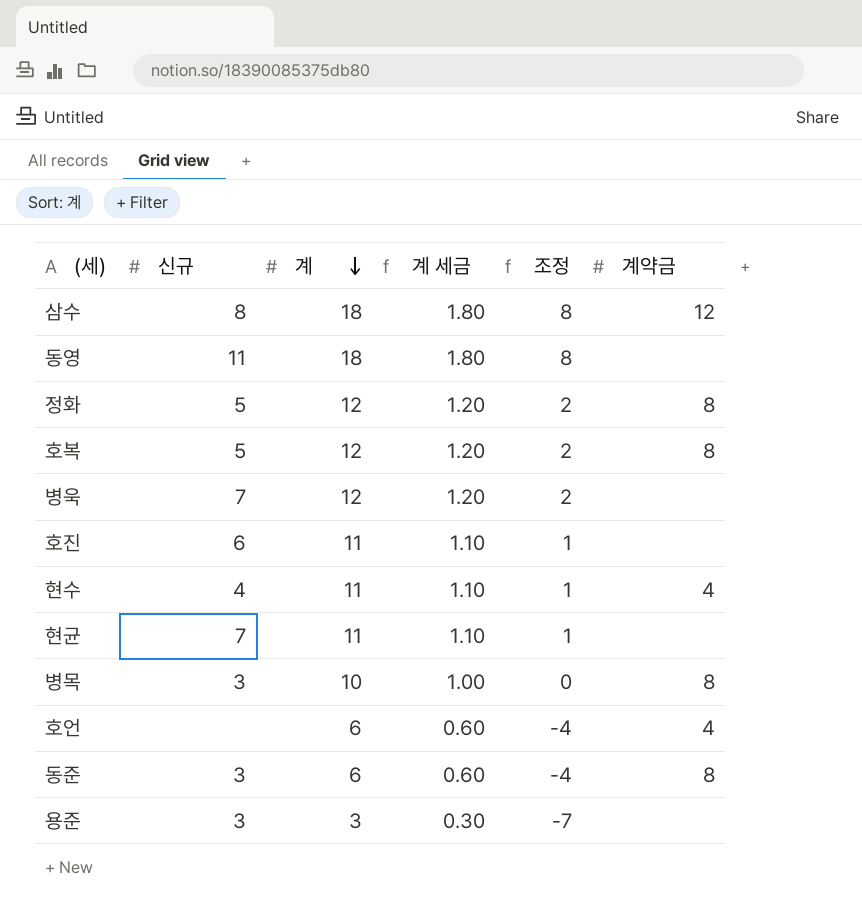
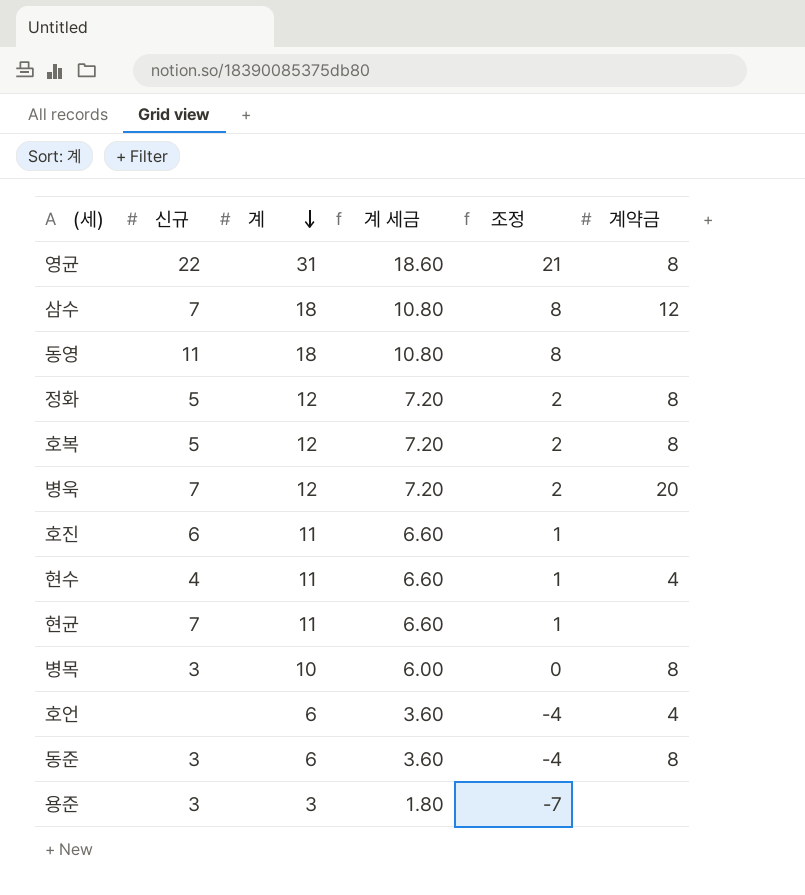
column 계 세금 | formula: [계] * 0.1 -> [계] * 0.6
row 영균: none -> 22 | 31 | 18.60 | 21 | 8
삼수 | 신규: 8 -> 7
병욱 | 계약금: none -> 20

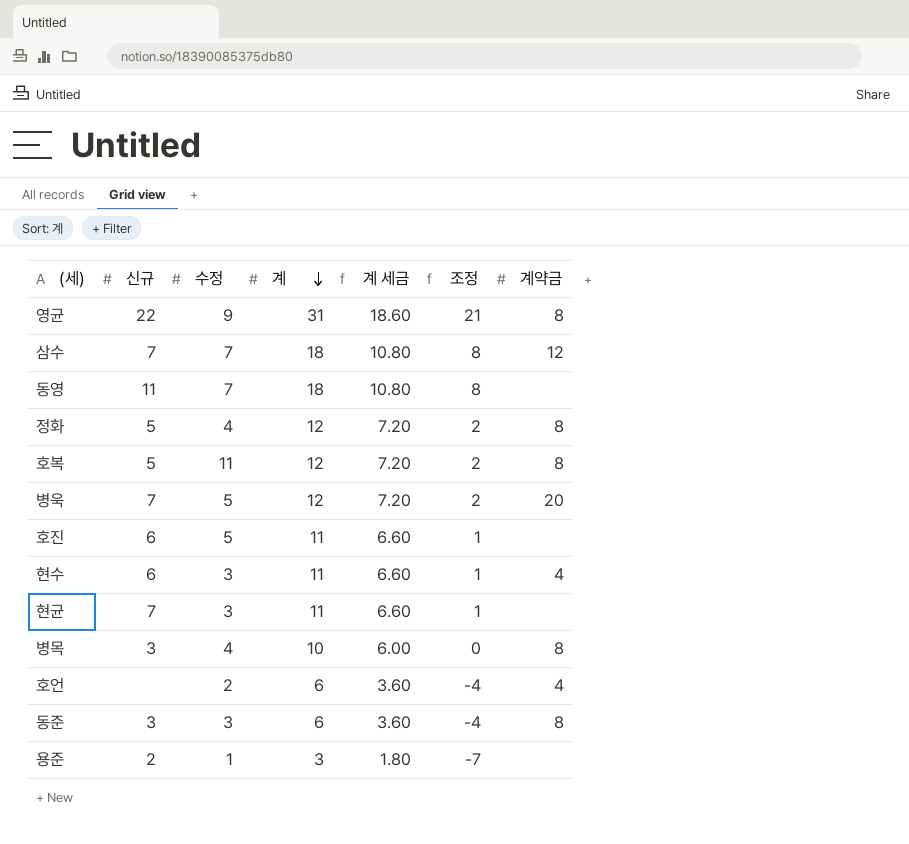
column 수정 | position: none -> 3
현수 | 신규: 4 -> 6
용준 | 신규: 3 -> 2

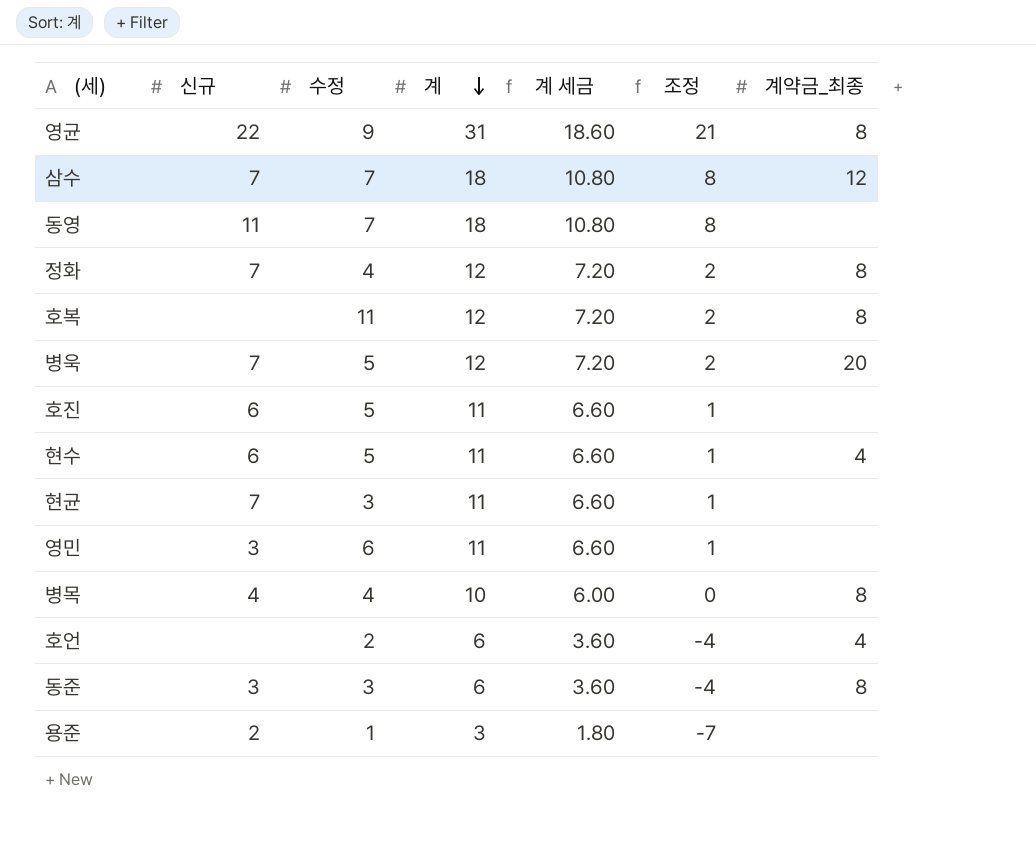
column name: 계약금 -> 계약금_최종
정화 | 신규: 5 -> 7
호복 | 신규: 5 -> none
현수 | 수정: 3 -> 5
row 영민: none -> 3 | 6 | 11 | 6.60 | 1 | none
병목 | 신규: 3 -> 4

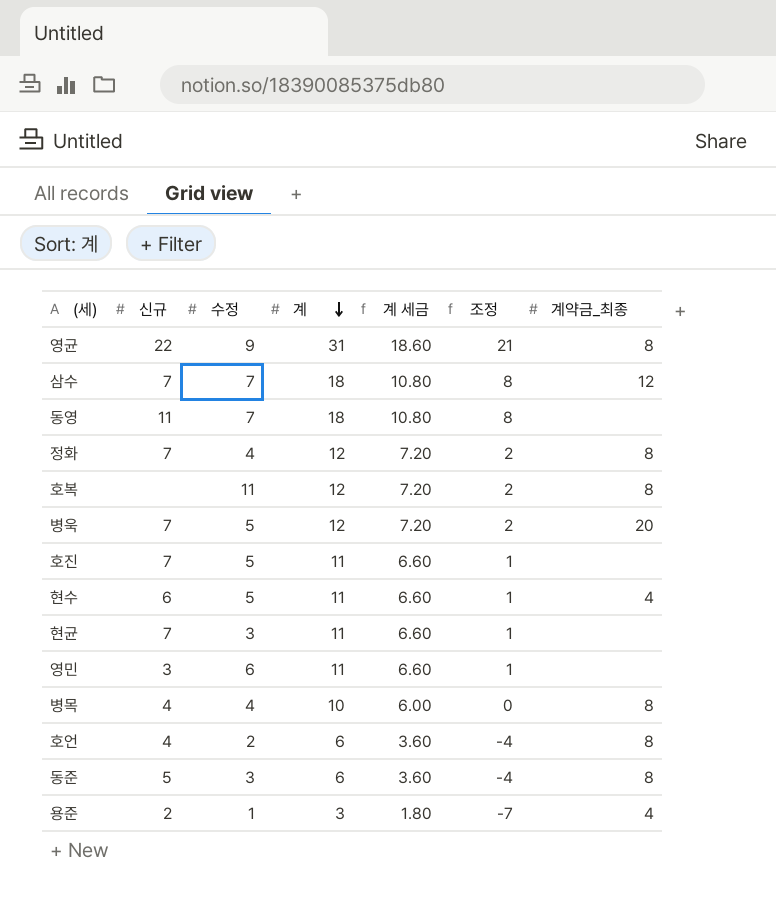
호진 | 신규: 6 -> 7
호언 | 신규: none -> 4
호언 | 계약금_최종: 4 -> 8
동준 | 신규: 3 -> 5
용준 | 계약금_최종: none -> 4

